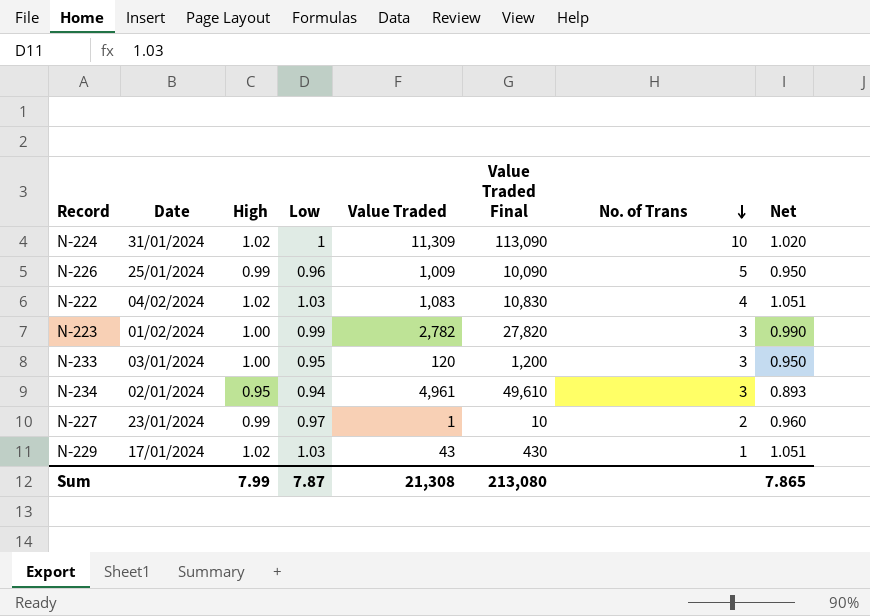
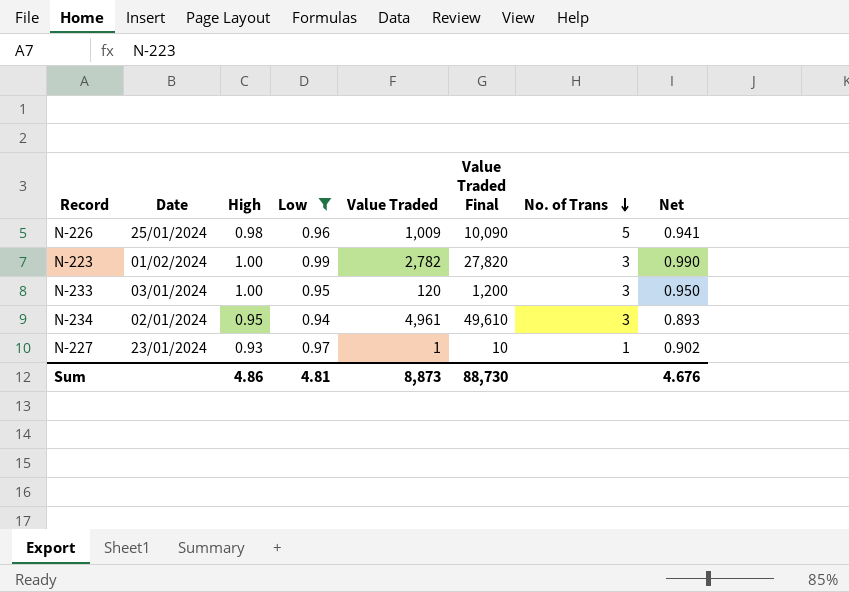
filter: none -> Low <= 0.99
N-226 | High: 0.99 -> 0.98
N-226 | Net: 0.950 -> 0.941
N-227 | High: 0.99 -> 0.93
N-227 | No. of Trans: 2 -> 1
N-227 | Net: 0.960 -> 0.902
Sum | High: 7.99 -> 4.86
Sum | Low: 7.87 -> 4.81
Sum | Value Traded: 21,308 -> 8,873
Sum | Value Traded Final: 213,080 -> 88,730
Sum | Net: 7.865 -> 4.676

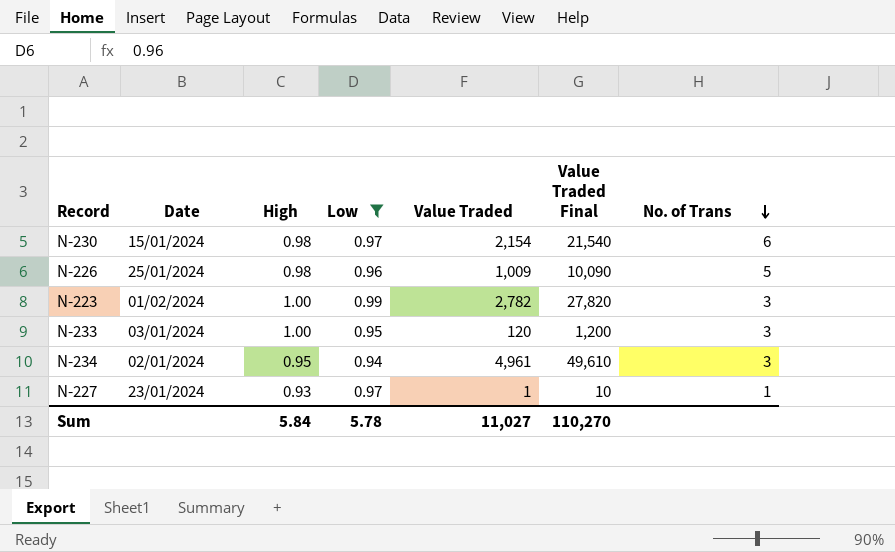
column Net | formula: [High] * [Low] -> none
row N-230: none -> 15/01/2024 | 0.98 | 0.97 | 2,154 | 21,540 | 6
Sum | High: 4.86 -> 5.84
Sum | Low: 4.81 -> 5.78
Sum | Value Traded: 8,873 -> 11,027
Sum | Value Traded Final: 88,730 -> 110,270

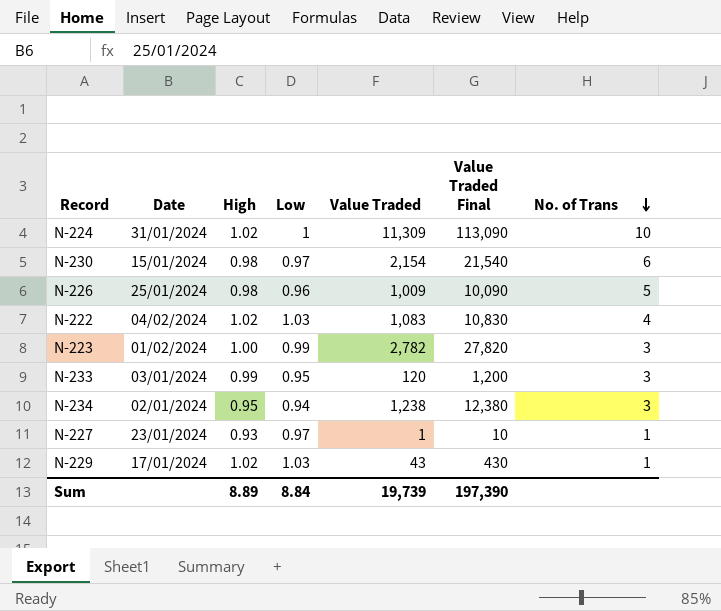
filter: Low <= 0.99 -> none
N-233 | High: 1.00 -> 0.99
N-234 | Value Traded: 4,961 -> 1,238
N-234 | Value Traded Final: 49,610 -> 12,380
Sum | High: 5.84 -> 8.89
Sum | Low: 5.78 -> 8.84
Sum | Value Traded: 11,027 -> 19,739
Sum | Value Traded Final: 110,270 -> 197,390

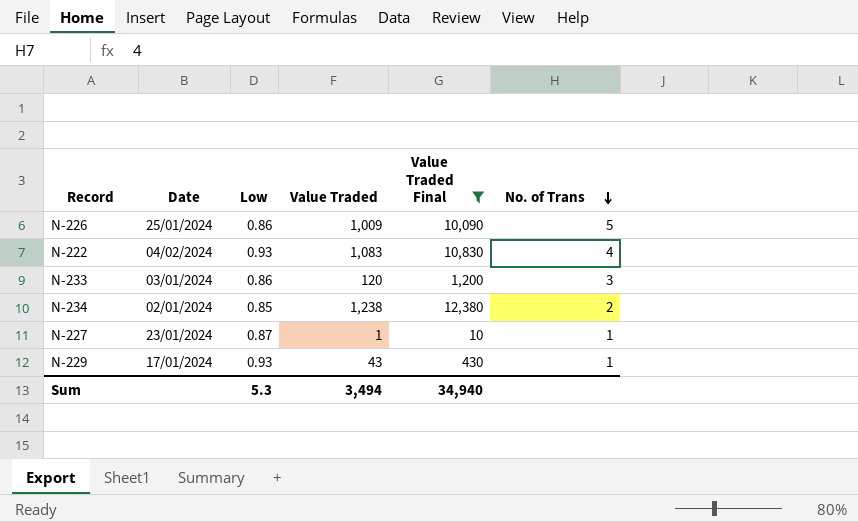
filter: none -> Value Traded Final <= 12,380
column High | position: 3 -> none
N-226 | Low: 0.96 -> 0.86
N-222 | Low: 1.03 -> 0.93
N-233 | Low: 0.95 -> 0.86
N-234 | Low: 0.94 -> 0.85
N-234 | No. of Trans: 3 -> 2
N-227 | Low: 0.97 -> 0.87
N-229 | Low: 1.03 -> 0.93
Sum | Low: 8.84 -> 5.3
Sum | Value Traded: 19,739 -> 3,494
Sum | Value Traded Final: 197,390 -> 34,940

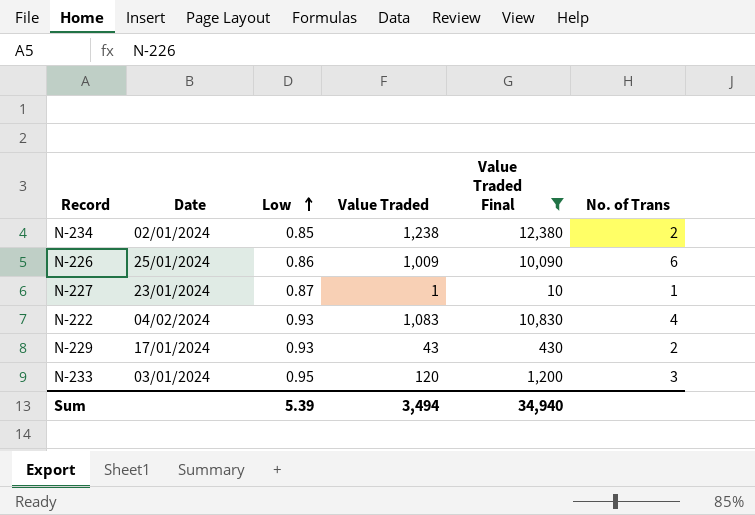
row order: No. of Trans descending -> Low ascending
N-226 | No. of Trans: 5 -> 6
N-229 | No. of Trans: 1 -> 2
N-233 | Low: 0.86 -> 0.95
Sum | Low: 5.3 -> 5.39

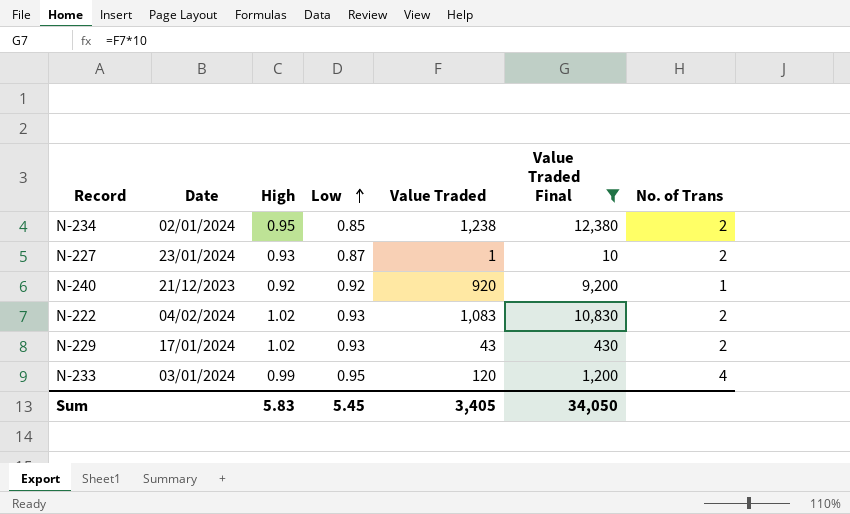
column High | position: none -> 3
row N-226: 25/01/2024 | 0.86 | 1,009 | 10,090 | 6 -> none
N-227 | No. of Trans: 1 -> 2
row N-240: none -> 21/12/2023 | 0.92 | 0.92 | 920 | 9,200 | 1
N-222 | No. of Trans: 4 -> 2
N-233 | No. of Trans: 3 -> 4
Sum | Low: 5.39 -> 5.45
Sum | Value Traded: 3,494 -> 3,405
Sum | Value Traded Final: 34,940 -> 34,050

